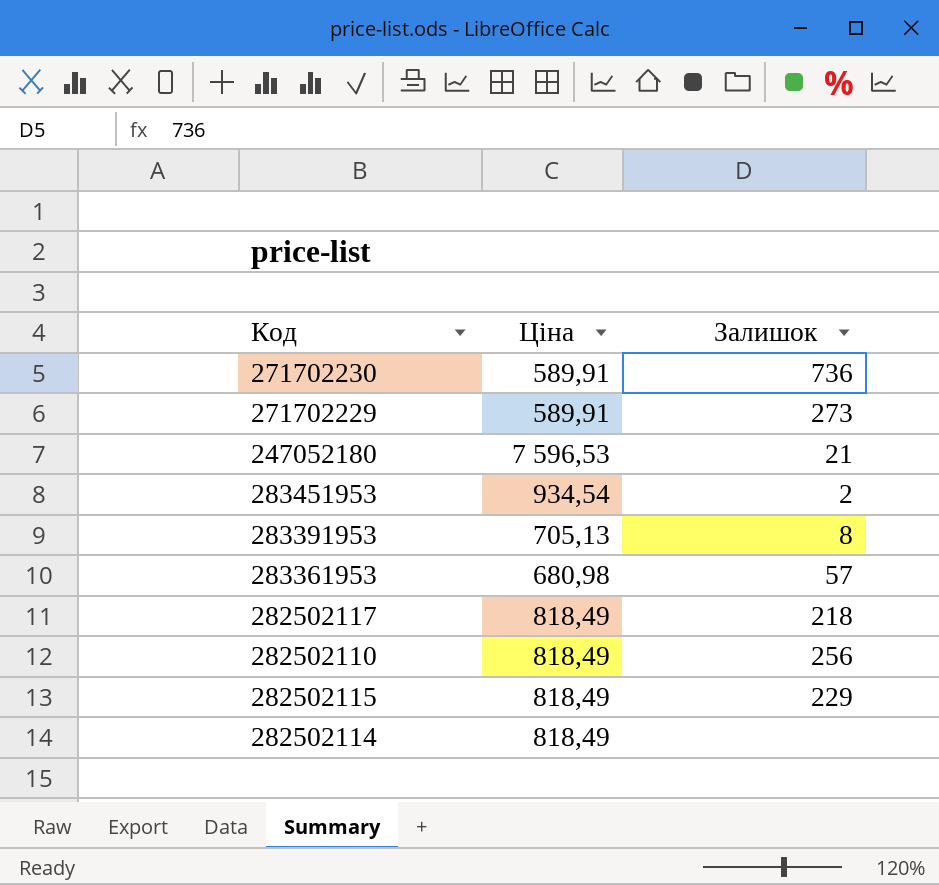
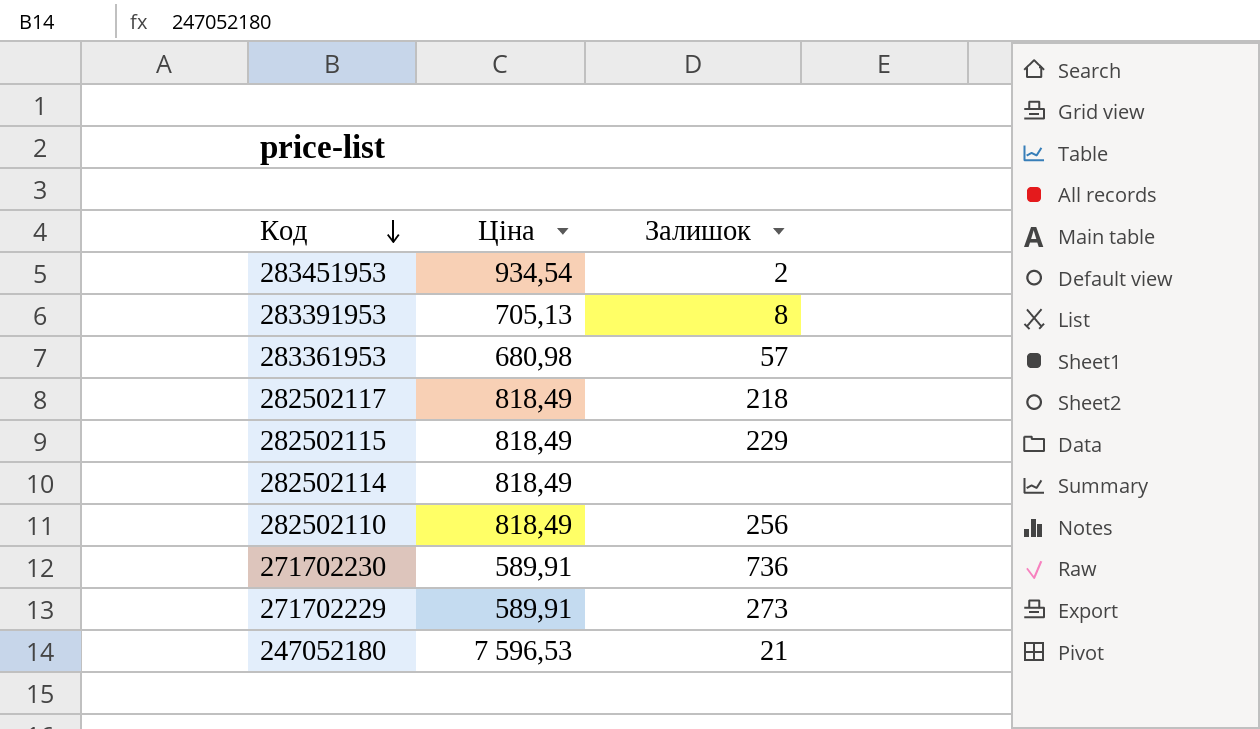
row order: none -> Код descending

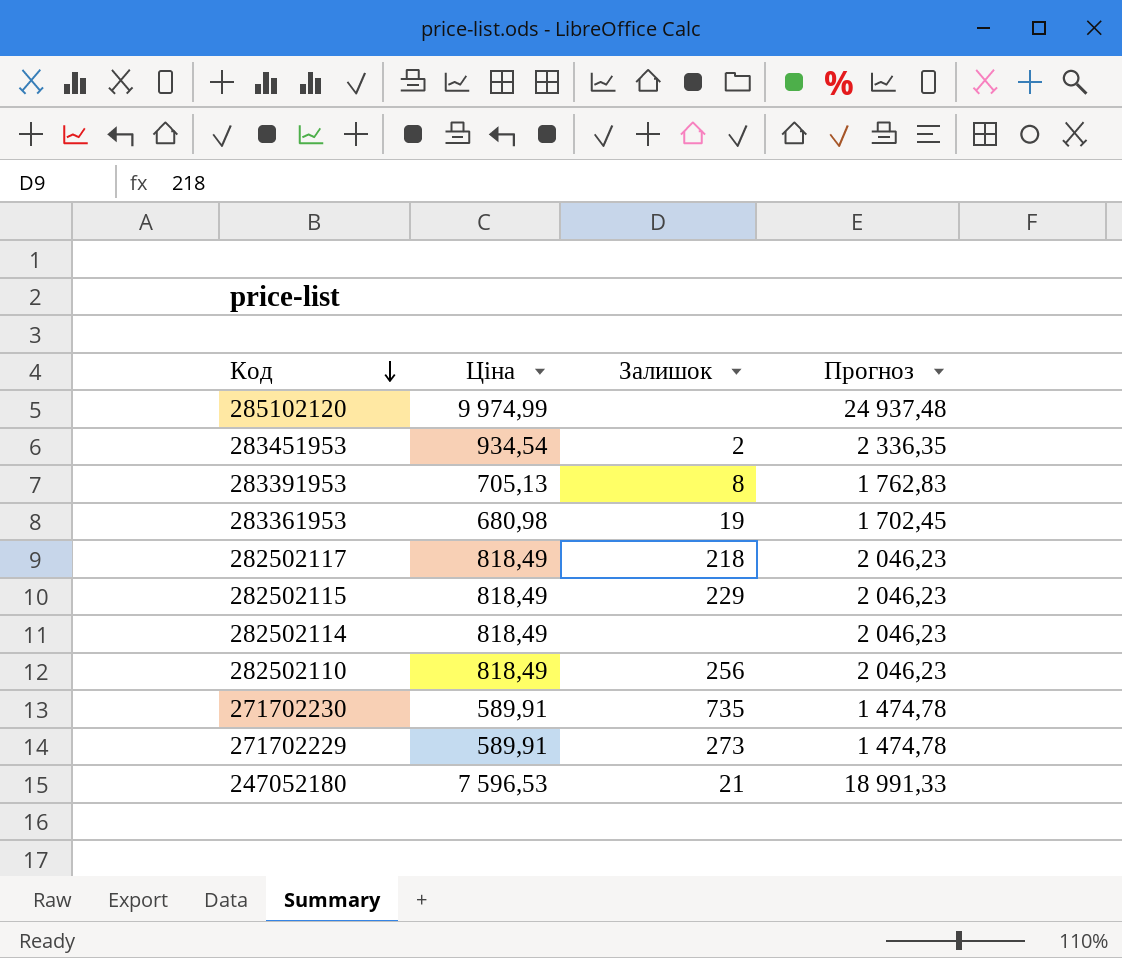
column Прогноз | formula: none -> [Ціна] * 2,5
row 285102120: none -> 9 974,99 | none | 24 937,48
283361953 | Залишок: 57 -> 19
271702230 | Залишок: 736 -> 735

